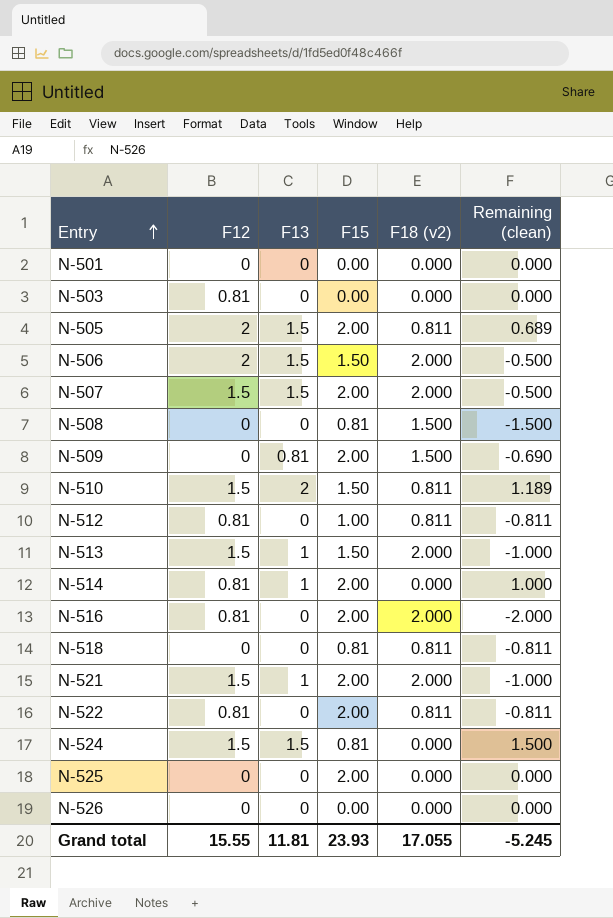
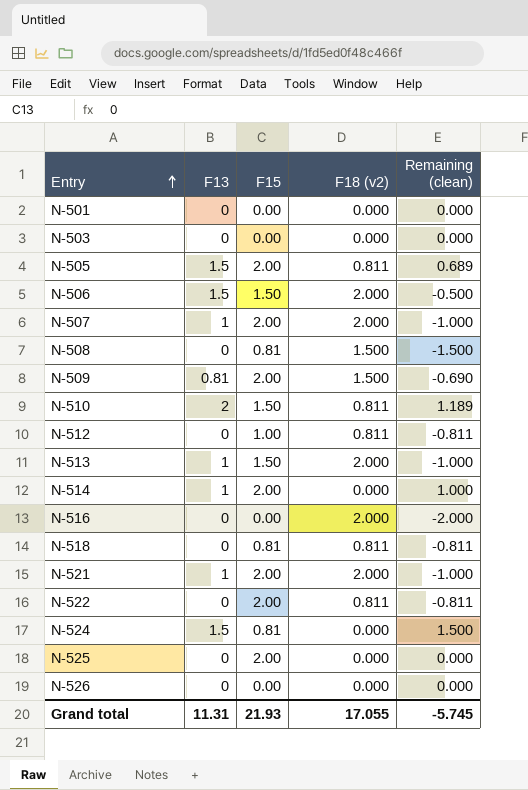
column F12 | position: 2 -> none
N-507 | F13: 1.5 -> 1
N-507 | Remaining (clean): -0.500 -> -1.000
N-516 | F15: 2.00 -> 0.00
Grand total | F13: 11.81 -> 11.31
Grand total | F15: 23.93 -> 21.93
Grand total | Remaining (clean): -5.245 -> -5.745

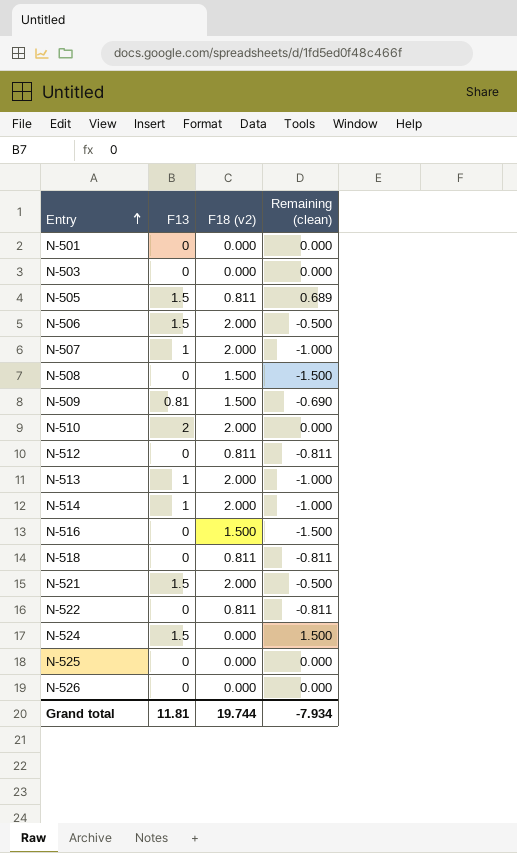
column F15 | position: 3 -> none
N-510 | F18 (v2): 0.811 -> 2.000
N-510 | Remaining (clean): 1.189 -> 0.000
N-514 | F18 (v2): 0.000 -> 2.000
N-514 | Remaining (clean): 1.000 -> -1.000
N-516 | F18 (v2): 2.000 -> 1.500
N-516 | Remaining (clean): -2.000 -> -1.500
N-521 | F13: 1 -> 1.5
N-521 | Remaining (clean): -1.000 -> -0.500
Grand total | F13: 11.31 -> 11.81
Grand total | F18 (v2): 17.055 -> 19.744
Grand total | Remaining (clean): -5.745 -> -7.934

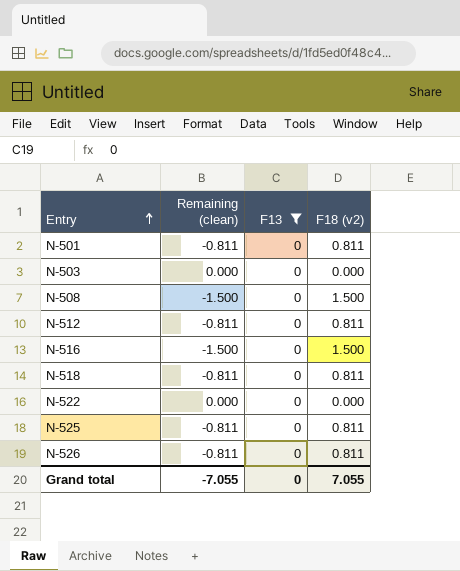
filter: none -> F13 = 0
column Remaining (clean) | position: 4 -> 2
N-501 | Remaining (clean): 0.000 -> -0.811
N-501 | F18 (v2): 0.000 -> 0.811
N-522 | Remaining (clean): -0.811 -> 0.000
N-522 | F18 (v2): 0.811 -> 0.000
N-525 | Remaining (clean): 0.000 -> -0.811
N-525 | F18 (v2): 0.000 -> 0.811
N-526 | Remaining (clean): 0.000 -> -0.811
N-526 | F18 (v2): 0.000 -> 0.811
Grand total | Remaining (clean): -7.934 -> -7.055
Grand total | F13: 11.81 -> 0
Grand total | F18 (v2): 19.744 -> 7.055

